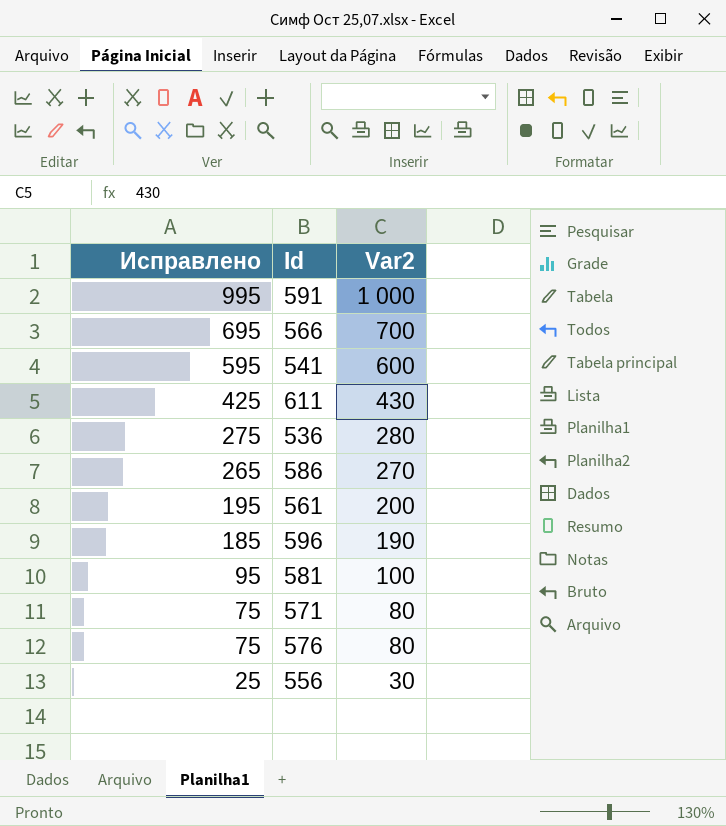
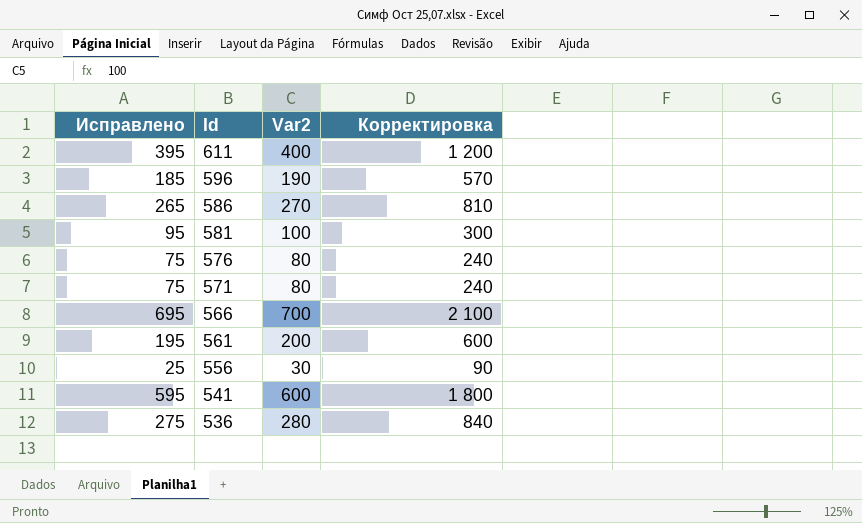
row order: Исправлено descending -> Id descending
column Корректировка | formula: none -> [Var2] * 3
row 591: 995 | 1 000 -> none
611 | Исправлено: 425 -> 395
611 | Var2: 430 -> 400

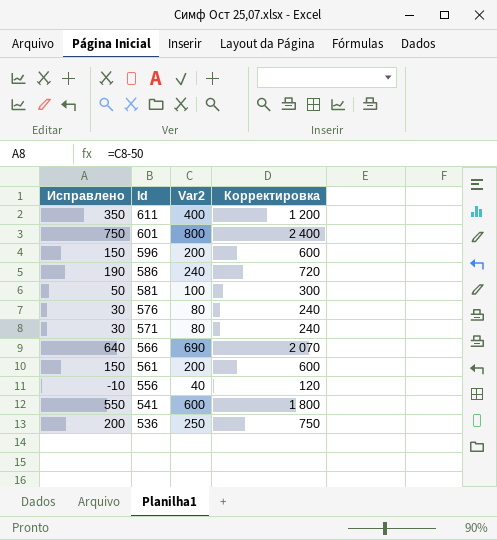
column Исправлено | formula: [Var2] - 5 -> [Var2] - 50
row 601: none -> 750 | 800 | 2 400
596 | Var2: 190 -> 200
596 | Корректировка: 570 -> 600
586 | Var2: 270 -> 240
586 | Корректировка: 810 -> 720
566 | Var2: 700 -> 690
566 | Корректировка: 2 100 -> 2 070
556 | Var2: 30 -> 40
556 | Корректировка: 90 -> 120
536 | Var2: 280 -> 250
536 | Корректировка: 840 -> 750

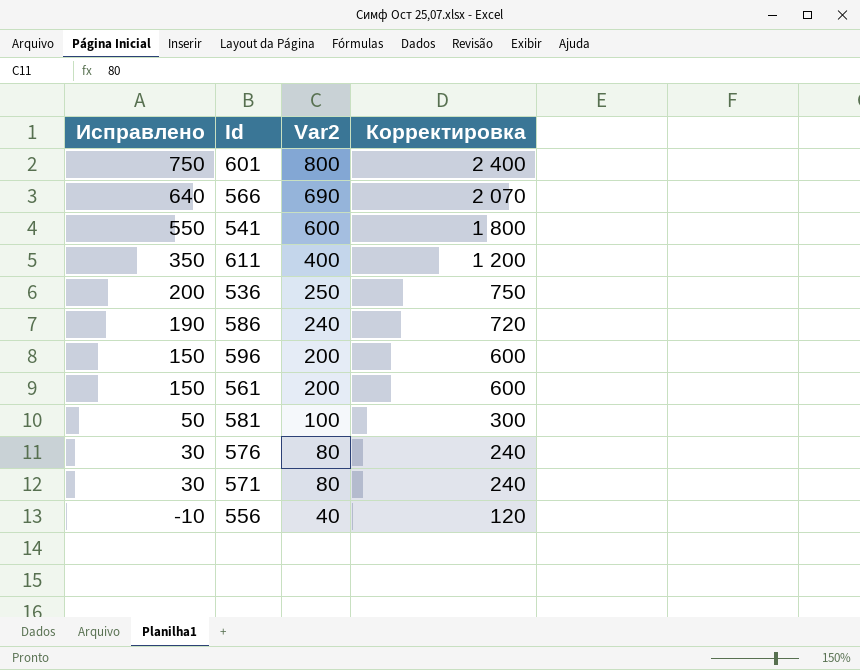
row order: Id descending -> Исправлено descending

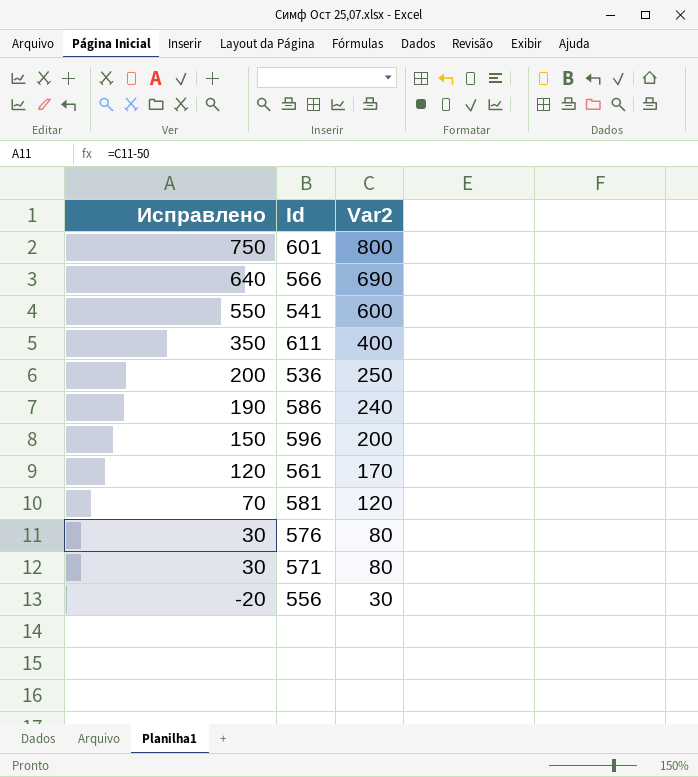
column Корректировка | formula: [Var2] * 3 -> none
561 | Исправлено: 150 -> 120
561 | Var2: 200 -> 170
581 | Исправлено: 50 -> 70
581 | Var2: 100 -> 120
556 | Исправлено: -10 -> -20
556 | Var2: 40 -> 30

